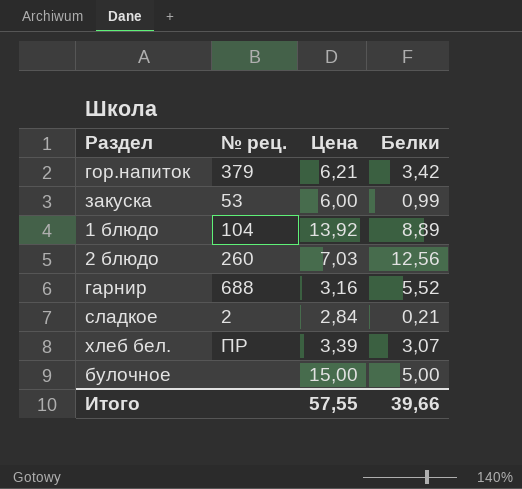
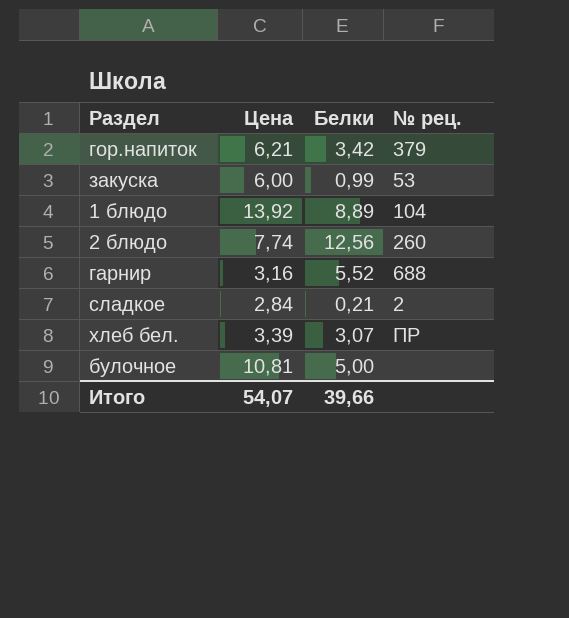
column № рец. | position: 2 -> 4
2 блюдо | Цена: 7,03 -> 7,74
булочное | Цена: 15,00 -> 10,81
Итого | Цена: 57,55 -> 54,07

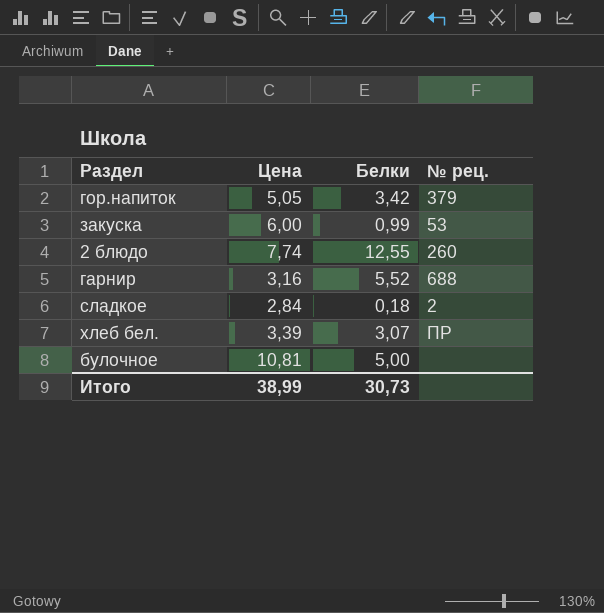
row 1 блюдо: 13,92 | 8,89 | 104 -> none
гор.напиток | Цена: 6,21 -> 5,05
2 блюдо | Белки: 12,56 -> 12,55
сладкое | Белки: 0,21 -> 0,18
Итого | Цена: 54,07 -> 38,99
Итого | Белки: 39,66 -> 30,73

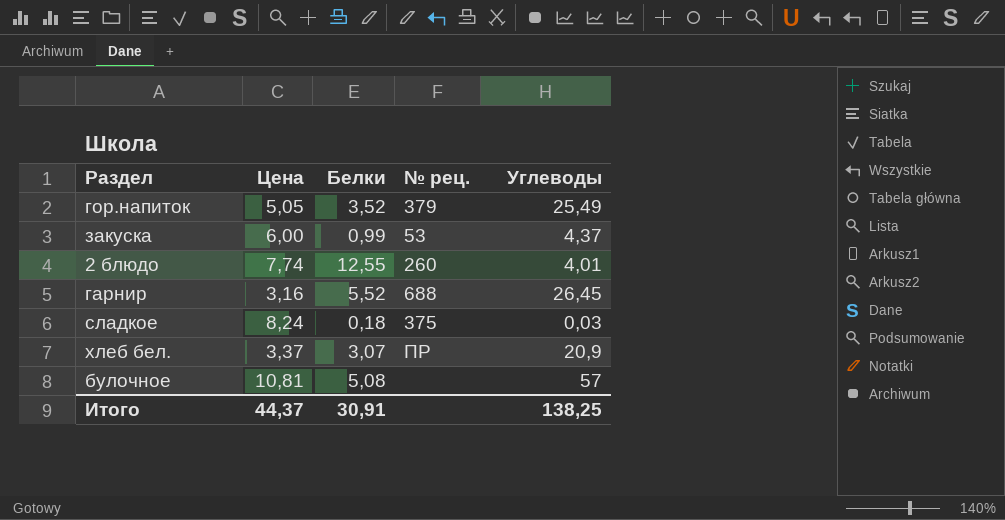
column Углеводы | position: none -> 5
гор.напиток | Белки: 3,42 -> 3,52
сладкое | Цена: 2,84 -> 8,24
сладкое | № рец.: 2 -> 375
хлеб бел. | Цена: 3,39 -> 3,37
булочное | Белки: 5,00 -> 5,08
Итого | Цена: 38,99 -> 44,37
Итого | Белки: 30,73 -> 30,91

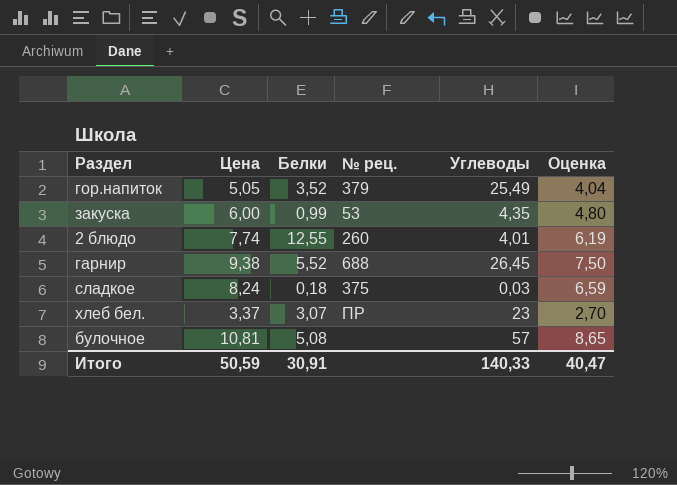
column Оценка | formula: none -> [Цена] * 0,8
закуска | Углеводы: 4,37 -> 4,35
гарнир | Цена: 3,16 -> 9,38
хлеб бел. | Углеводы: 20,9 -> 23
Итого | Цена: 44,37 -> 50,59
Итого | Углеводы: 138,25 -> 140,33

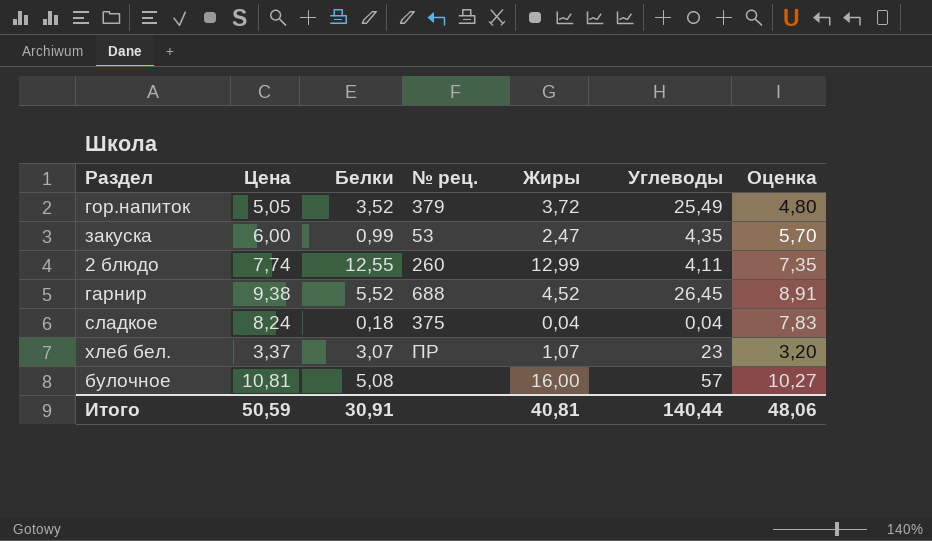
column Жиры | position: none -> 5
column Оценка | formula: [Цена] * 0,8 -> [Цена] * 0,95
2 блюдо | Углеводы: 4,01 -> 4,11
сладкое | Углеводы: 0,03 -> 0,04
Итого | Углеводы: 140,33 -> 140,44
Итого | Оценка: 40,47 -> 48,06

